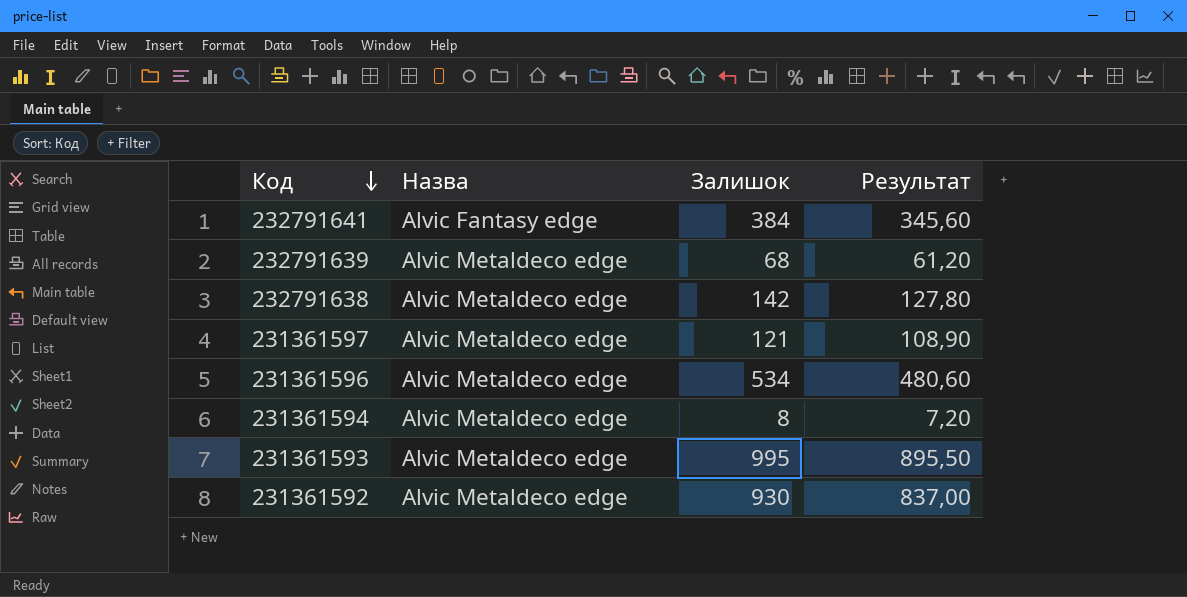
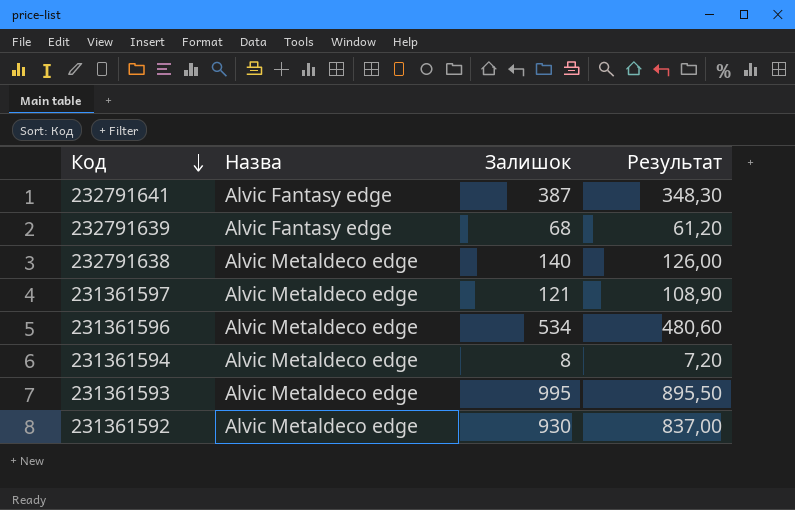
232791641 | Залишок: 384 -> 387
232791641 | Результат: 345,60 -> 348,30
232791639 | Назва: Alvic Metaldeco edge -> Alvic Fantasy edge
232791638 | Залишок: 142 -> 140
232791638 | Результат: 127,80 -> 126,00

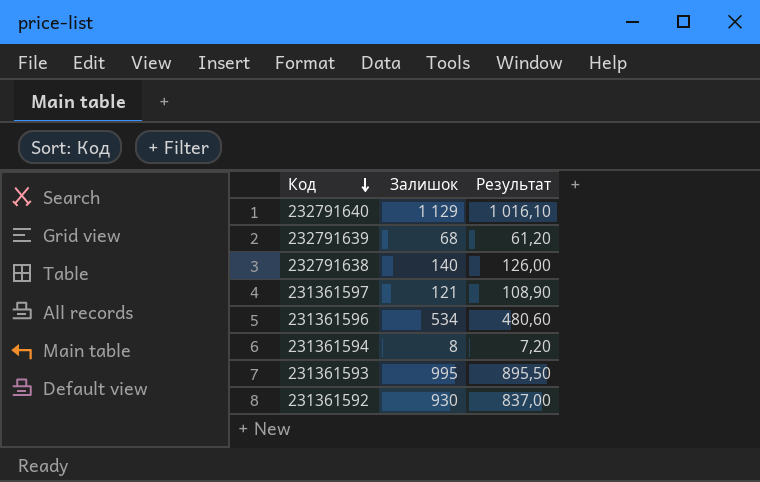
column Назва | position: 2 -> none
row 232791641: Alvic Fantasy edge | 387 | 348,30 -> none
row 232791640: none -> 1 129 | 1 016,10

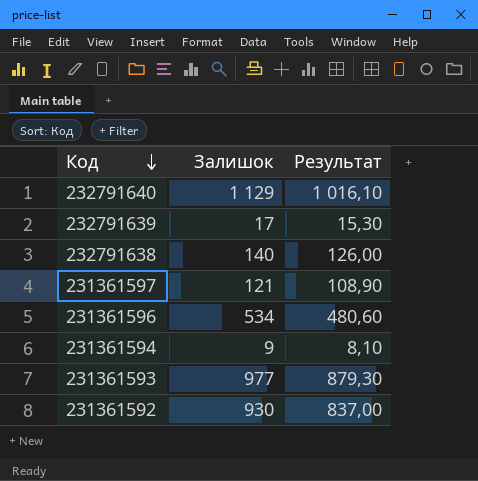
232791639 | Залишок: 68 -> 17
232791639 | Результат: 61,20 -> 15,30
231361594 | Залишок: 8 -> 9
231361594 | Результат: 7,20 -> 8,10
231361593 | Залишок: 995 -> 977
231361593 | Результат: 895,50 -> 879,30

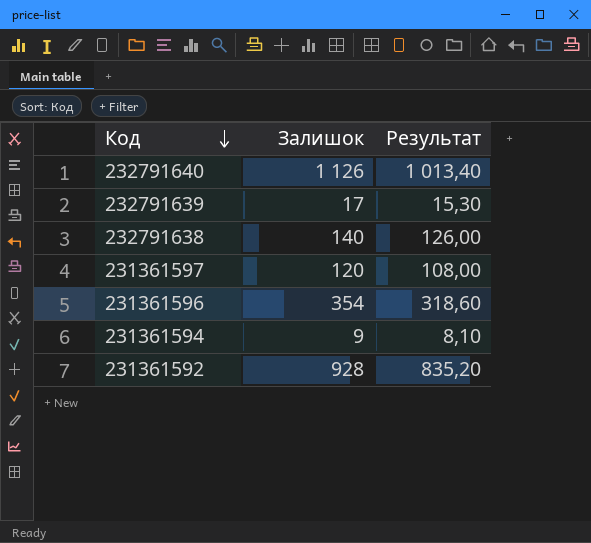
row 231361593: 977 | 879,30 -> none
232791640 | Залишок: 1 129 -> 1 126
232791640 | Результат: 1 016,10 -> 1 013,40
231361597 | Залишок: 121 -> 120
231361597 | Результат: 108,90 -> 108,00
231361596 | Залишок: 534 -> 354
231361596 | Результат: 480,60 -> 318,60
231361592 | Залишок: 930 -> 928
231361592 | Результат: 837,00 -> 835,20

